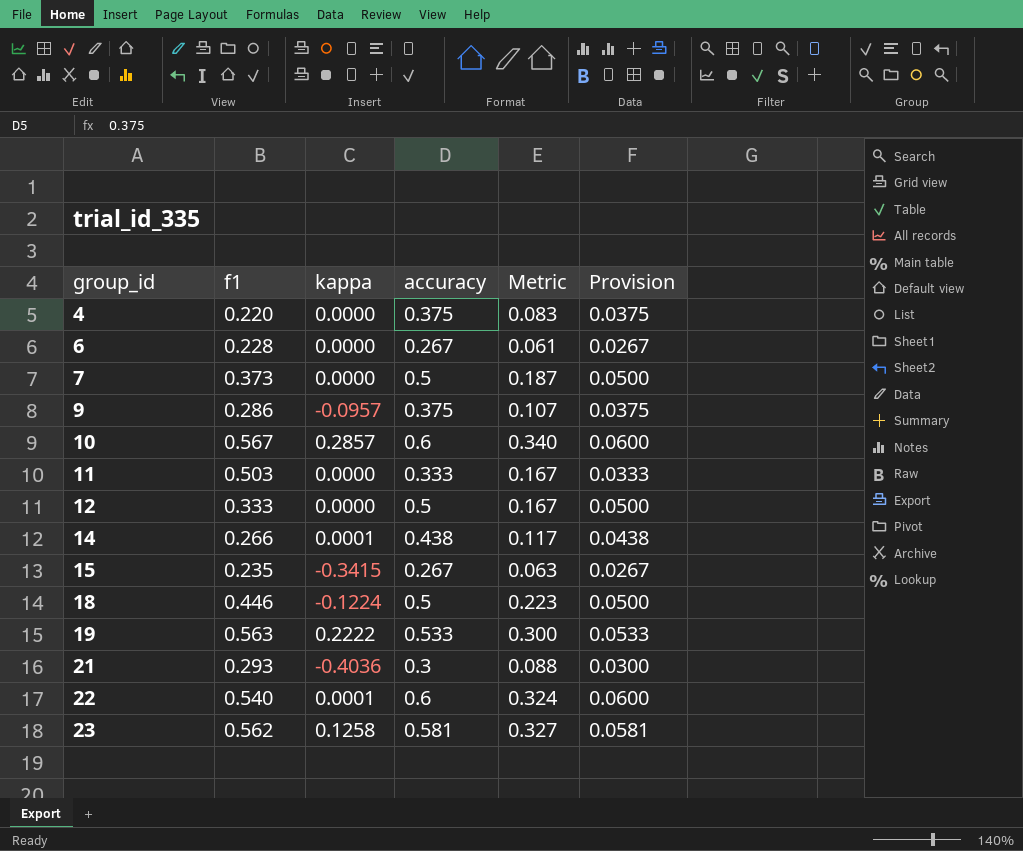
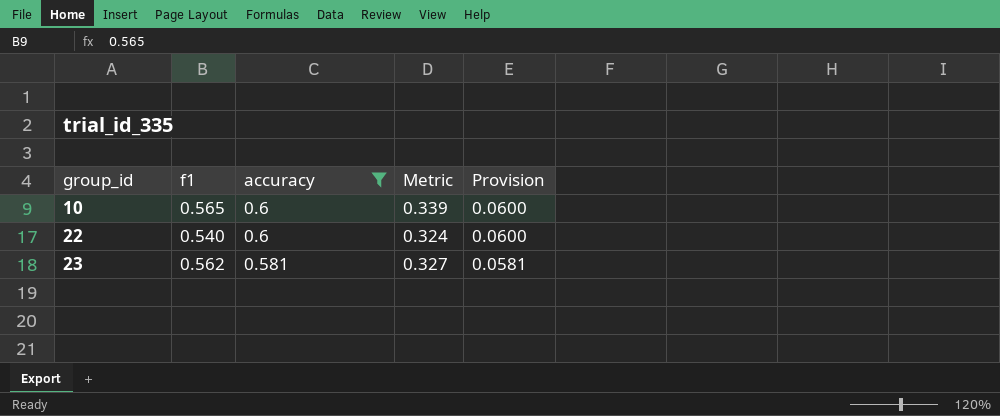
filter: none -> accuracy >= 0.581
column kappa | position: 3 -> none
10 | f1: 0.567 -> 0.565
10 | Metric: 0.340 -> 0.339

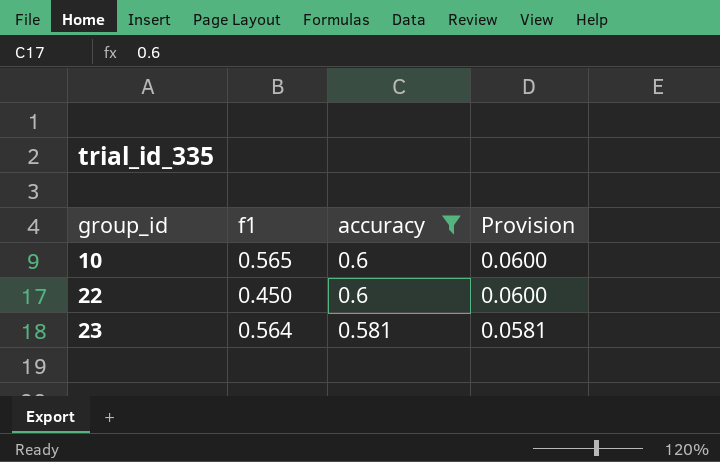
column Metric | formula: [f1] * [accuracy] -> none
22 | f1: 0.540 -> 0.450
23 | f1: 0.562 -> 0.564

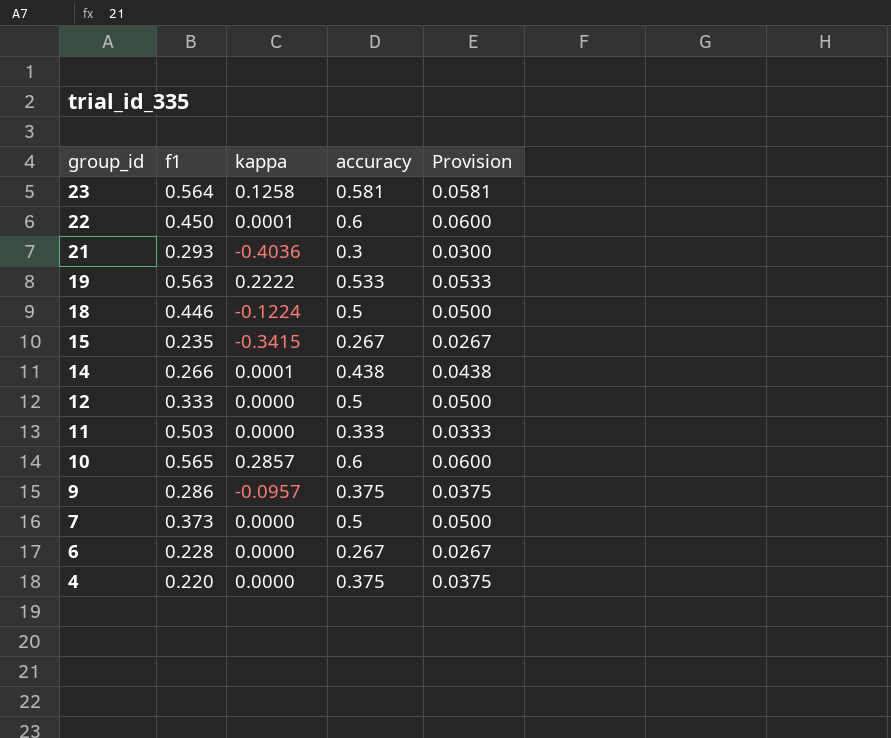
filter: accuracy >= 0.581 -> none
row order: group_id ascending -> group_id descending
column kappa | position: none -> 3

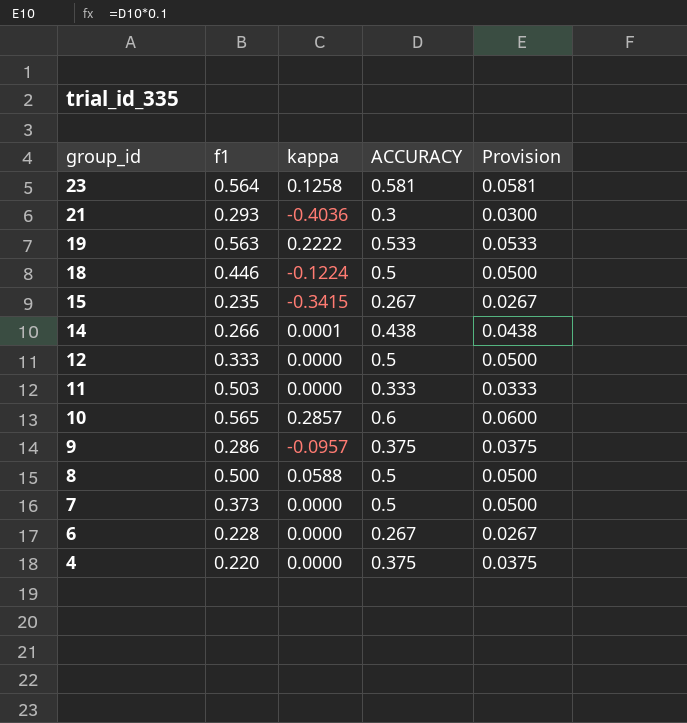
column name: accuracy -> ACCURACY
row 22: 0.450 | 0.0001 | 0.6 | 0.0600 -> none
row 8: none -> 0.500 | 0.0588 | 0.5 | 0.0500

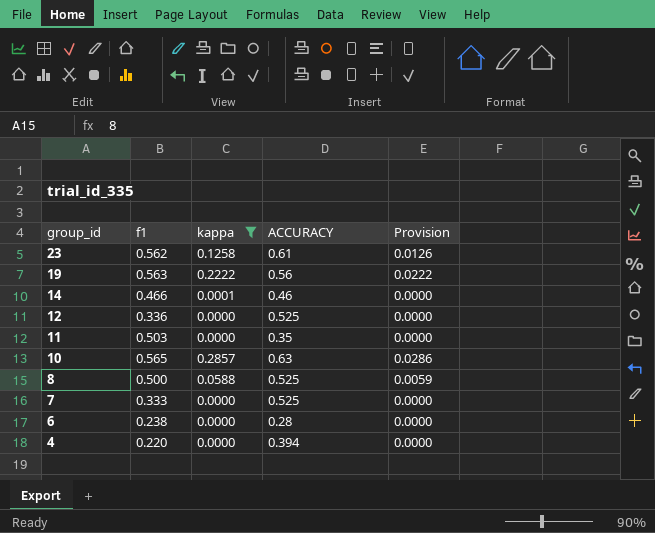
filter: none -> kappa >= 0.0000
column Provision | formula: [ACCURACY] * 0.1 -> [kappa] * 0.1
23 | f1: 0.564 -> 0.562
23 | ACCURACY: 0.581 -> 0.61
19 | ACCURACY: 0.533 -> 0.56
14 | f1: 0.266 -> 0.466
14 | ACCURACY: 0.438 -> 0.46
12 | f1: 0.333 -> 0.336
12 | ACCURACY: 0.5 -> 0.525
11 | ACCURACY: 0.333 -> 0.35
10 | ACCURACY: 0.6 -> 0.63
8 | ACCURACY: 0.5 -> 0.525
7 | f1: 0.373 -> 0.333
7 | ACCURACY: 0.5 -> 0.525
6 | f1: 0.228 -> 0.238
6 | ACCURACY: 0.267 -> 0.28
4 | ACCURACY: 0.375 -> 0.394

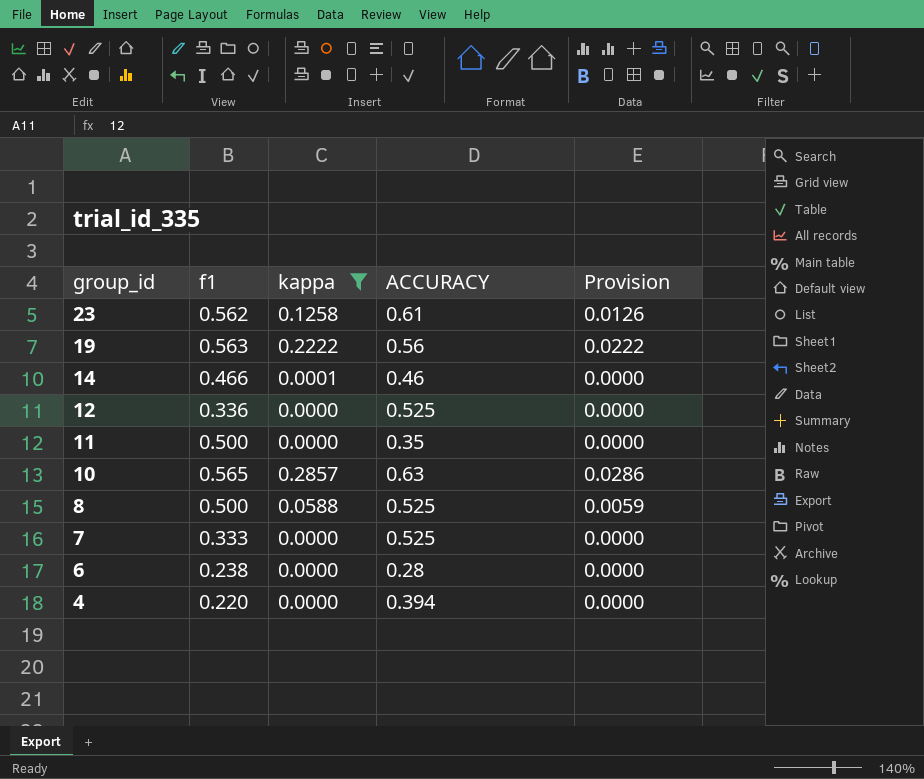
11 | f1: 0.503 -> 0.500

